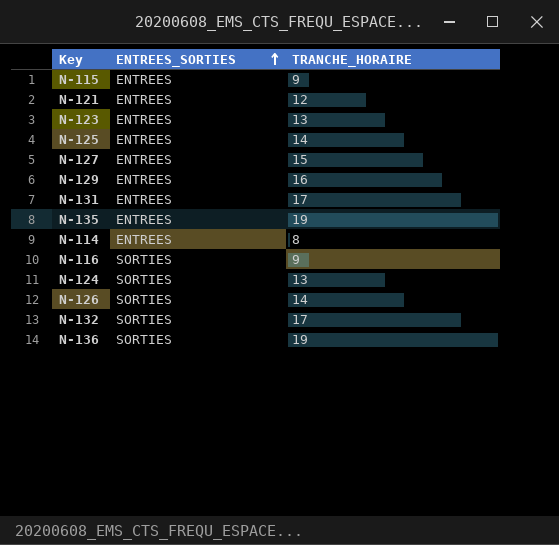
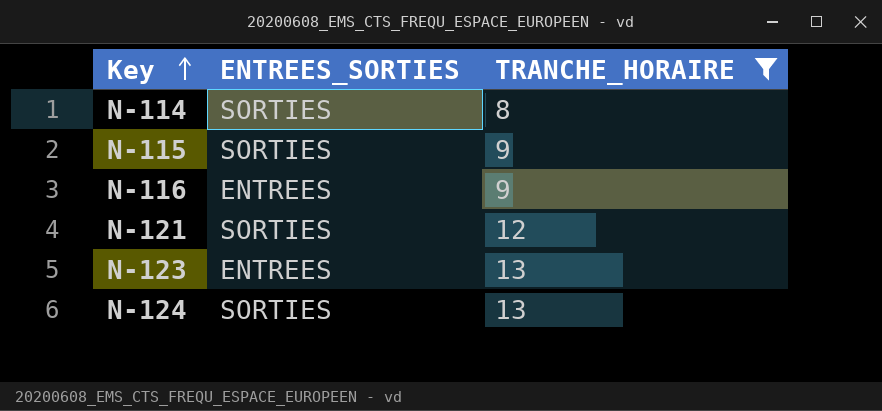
filter: none -> TRANCHE_HORAIRE <= 13
row order: ENTREES_SORTIES ascending -> Key ascending
N-114 | ENTREES_SORTIES: ENTREES -> SORTIES
N-115 | ENTREES_SORTIES: ENTREES -> SORTIES
N-116 | ENTREES_SORTIES: SORTIES -> ENTREES
N-121 | ENTREES_SORTIES: ENTREES -> SORTIES

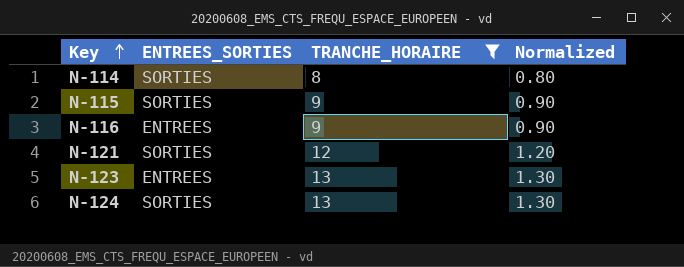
column Normalized | formula: none -> [TRANCHE_HORAIRE] * 0.1

